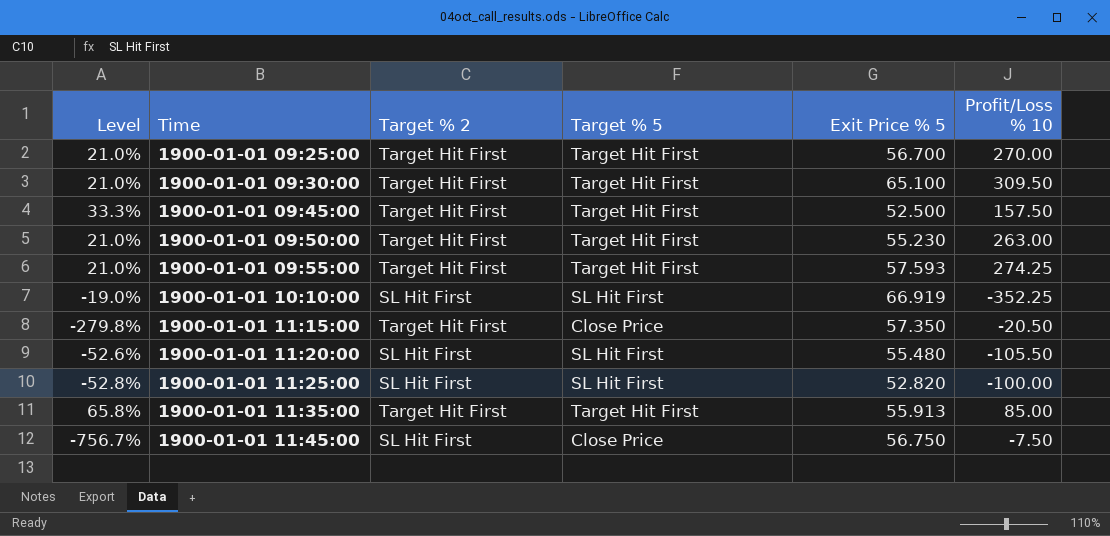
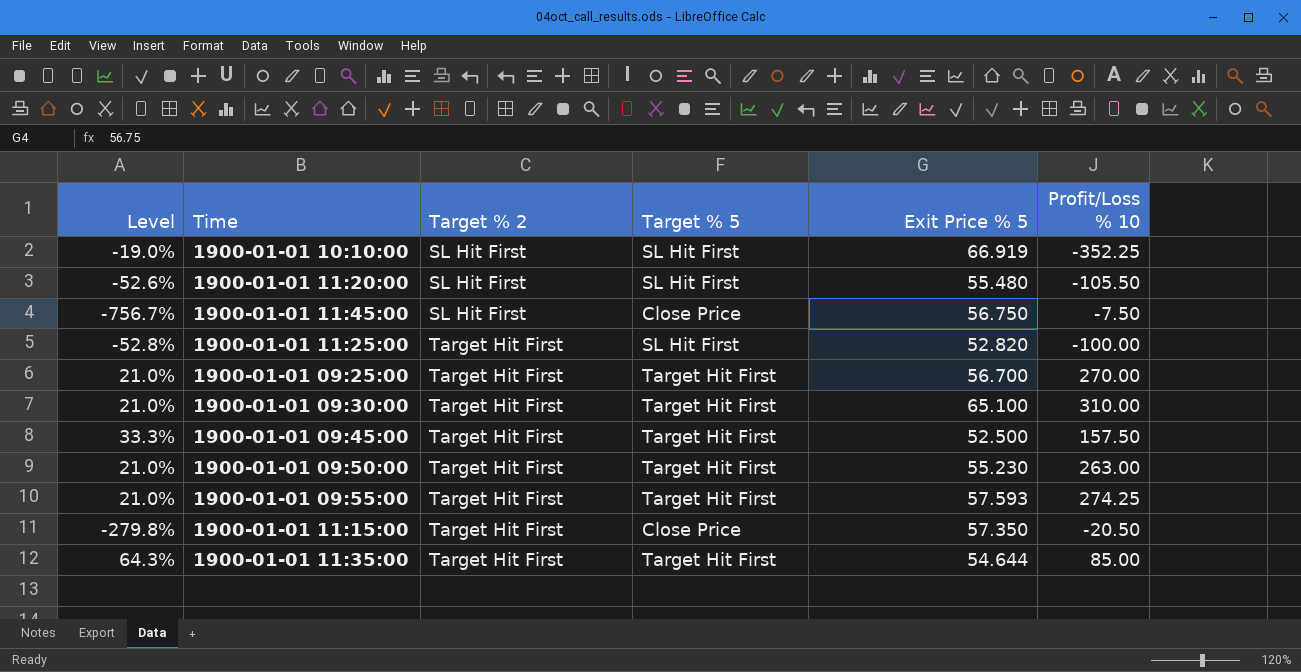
row order: Time ascending -> Target % 2 ascending
1900-01-01 11:25:00 | Target % 2: SL Hit First -> Target Hit First
1900-01-01 09:30:00 | Profit/Loss % 10: 309.50 -> 310.00
1900-01-01 11:35:00 | Level: 65.8% -> 64.3%
1900-01-01 11:35:00 | Exit Price % 5: 55.913 -> 54.644

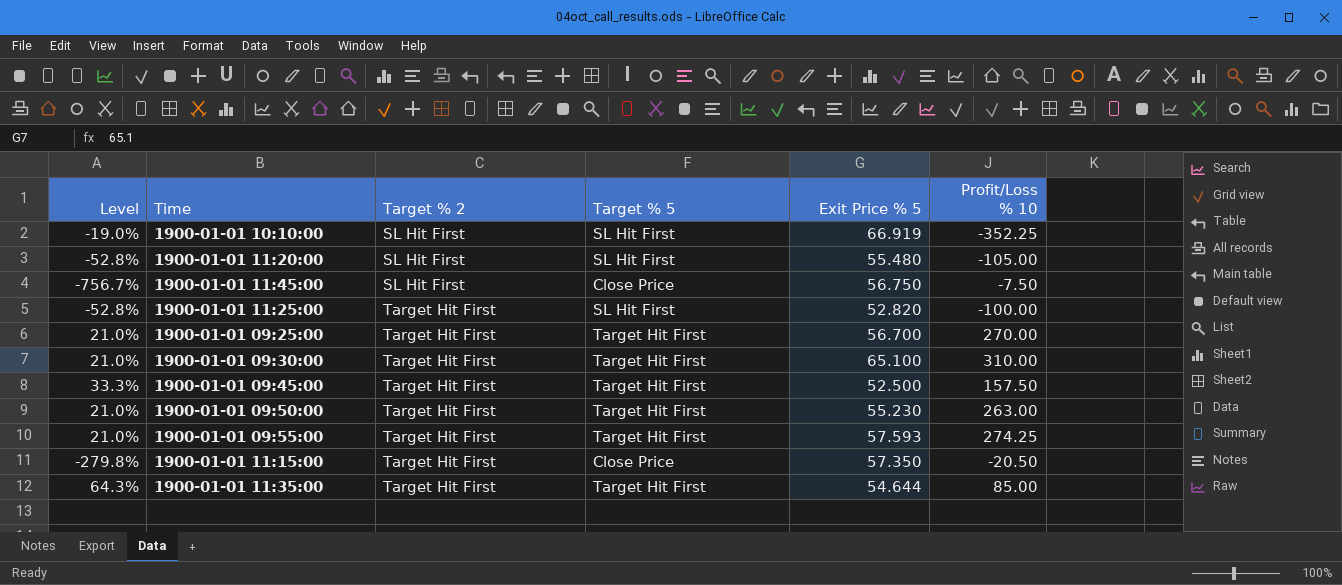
1900-01-01 11:20:00 | Level: -52.6% -> -52.8%
1900-01-01 11:20:00 | Profit/Loss % 10: -105.50 -> -105.00

